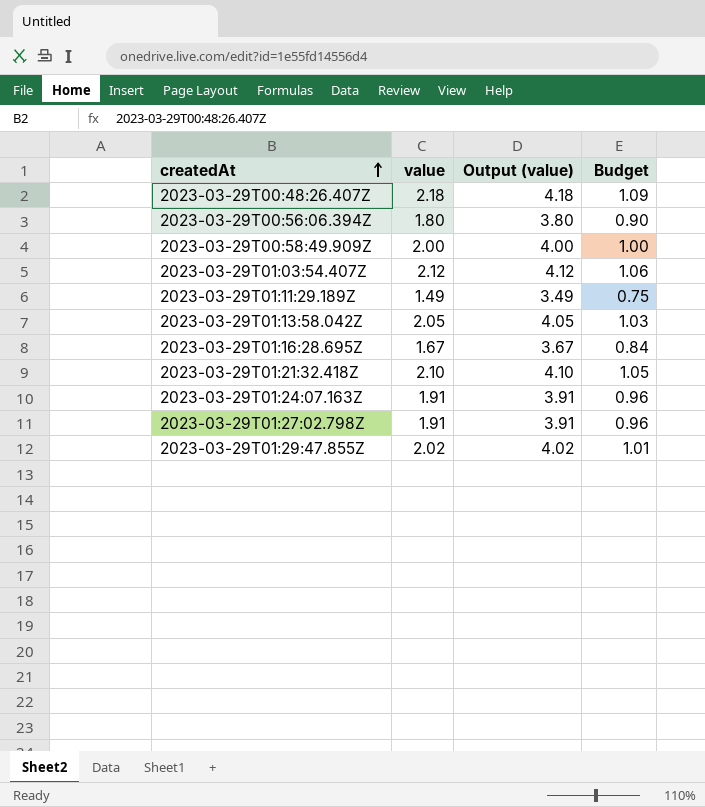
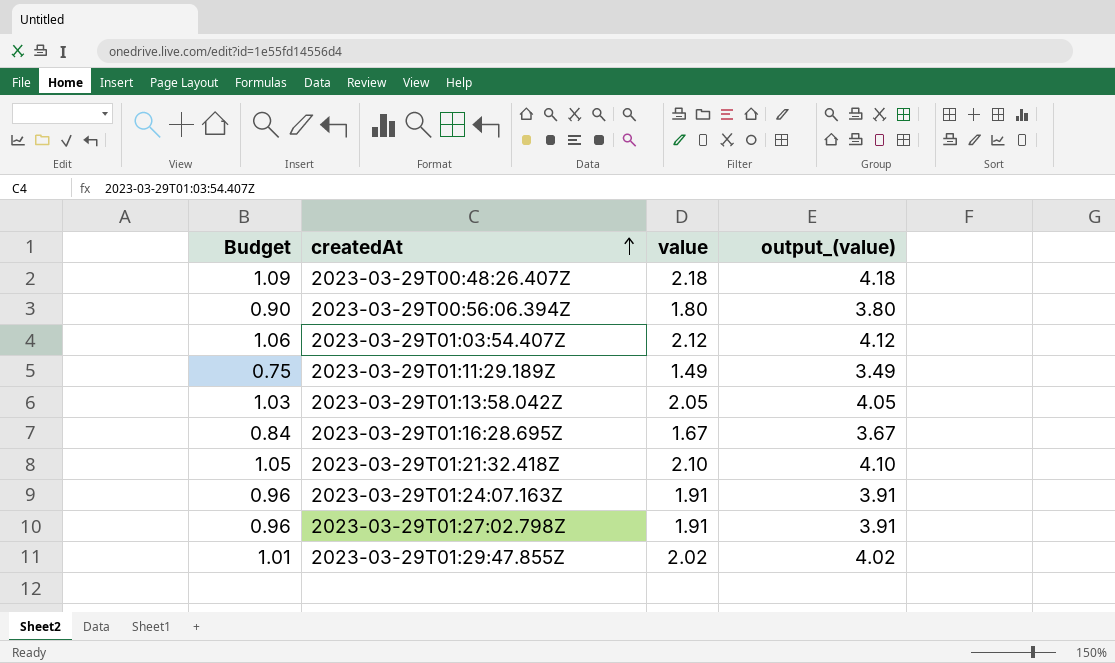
column Budget | position: 4 -> 1
column name: Output (value) -> output_(value)
row 2023-03-29T00:58:49.909Z: 2.00 | 4.00 | 1.00 -> none

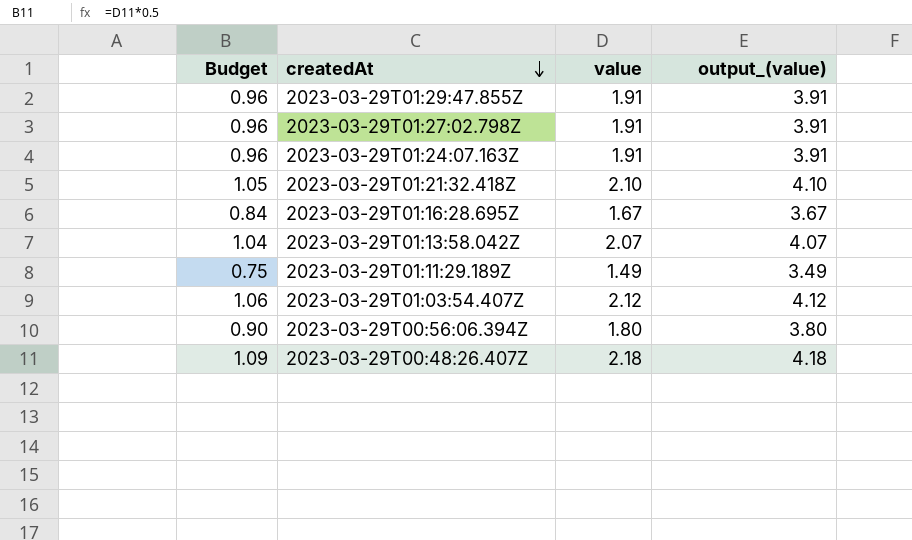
row order: createdAt ascending -> createdAt descending
2023-03-29T01:29:47.855Z | Budget: 1.01 -> 0.96
2023-03-29T01:29:47.855Z | value: 2.02 -> 1.91
2023-03-29T01:29:47.855Z | output_(value): 4.02 -> 3.91
2023-03-29T01:13:58.042Z | Budget: 1.03 -> 1.04
2023-03-29T01:13:58.042Z | value: 2.05 -> 2.07
2023-03-29T01:13:58.042Z | output_(value): 4.05 -> 4.07

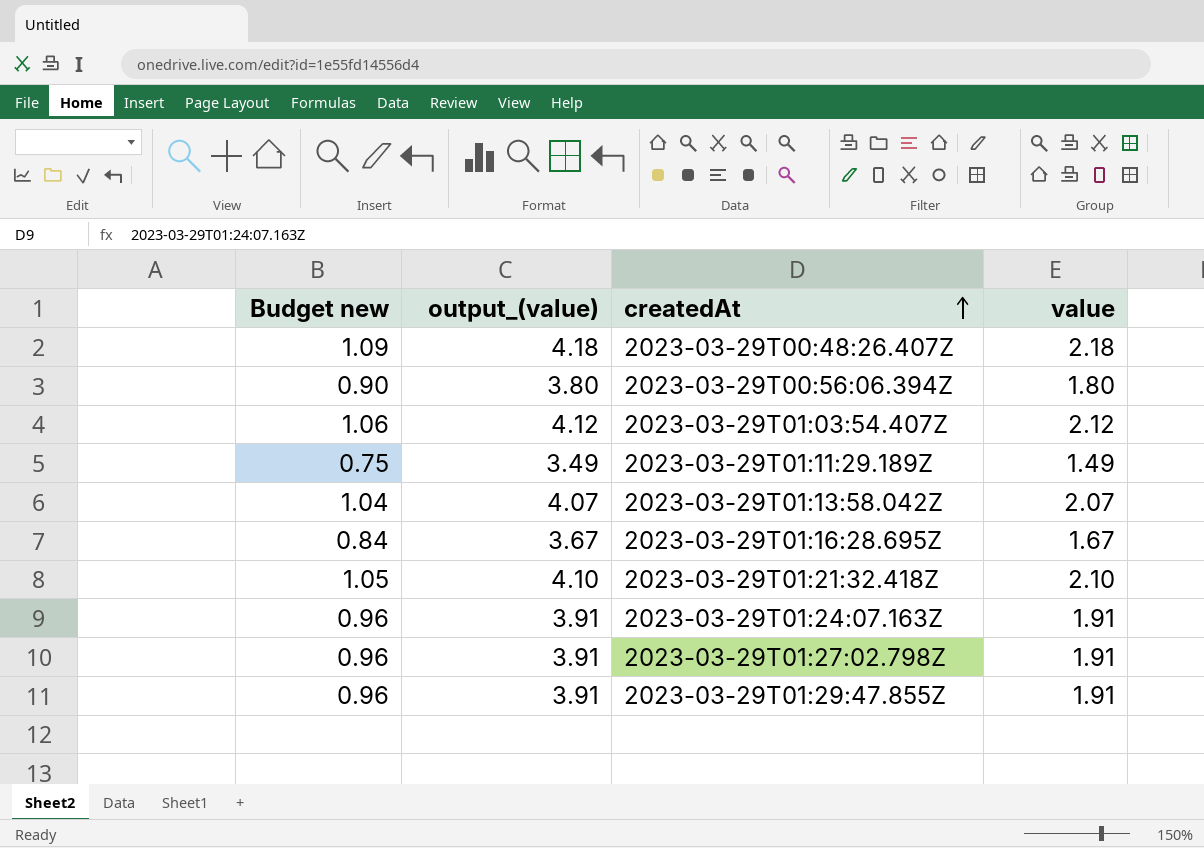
row order: createdAt descending -> createdAt ascending
column name: Budget -> Budget new
column output_(value) | position: 4 -> 2

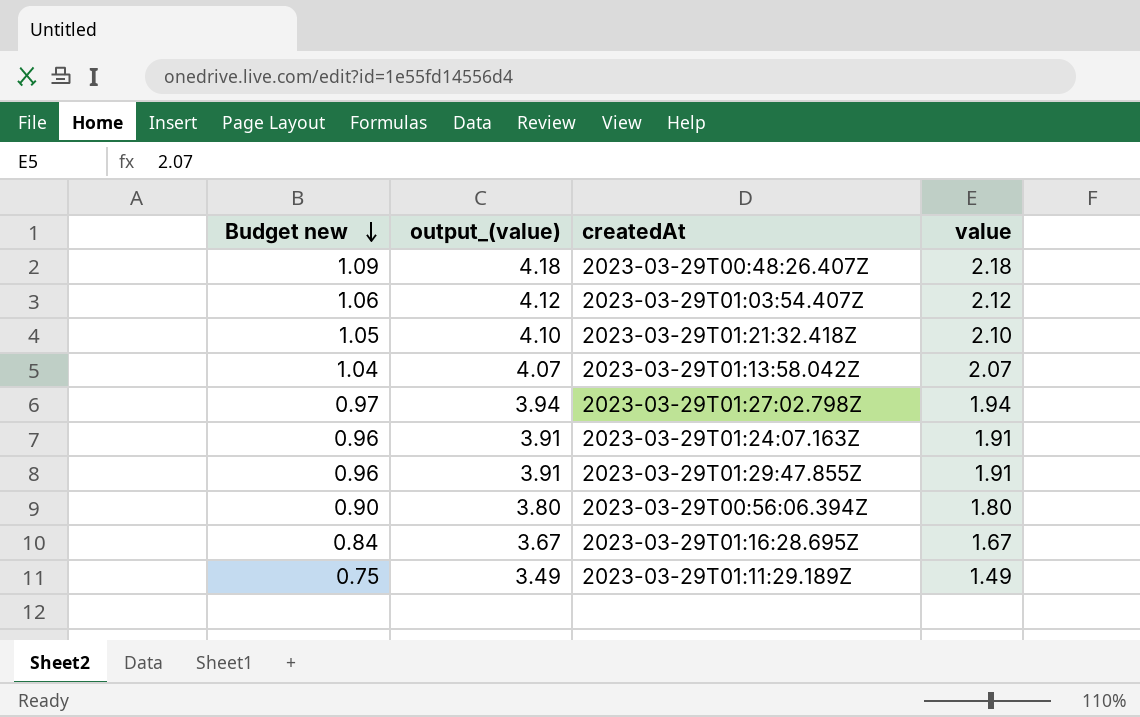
row order: createdAt ascending -> Budget new descending
2023-03-29T01:27:02.798Z | Budget new: 0.96 -> 0.97
2023-03-29T01:27:02.798Z | output_(value): 3.91 -> 3.94
2023-03-29T01:27:02.798Z | value: 1.91 -> 1.94

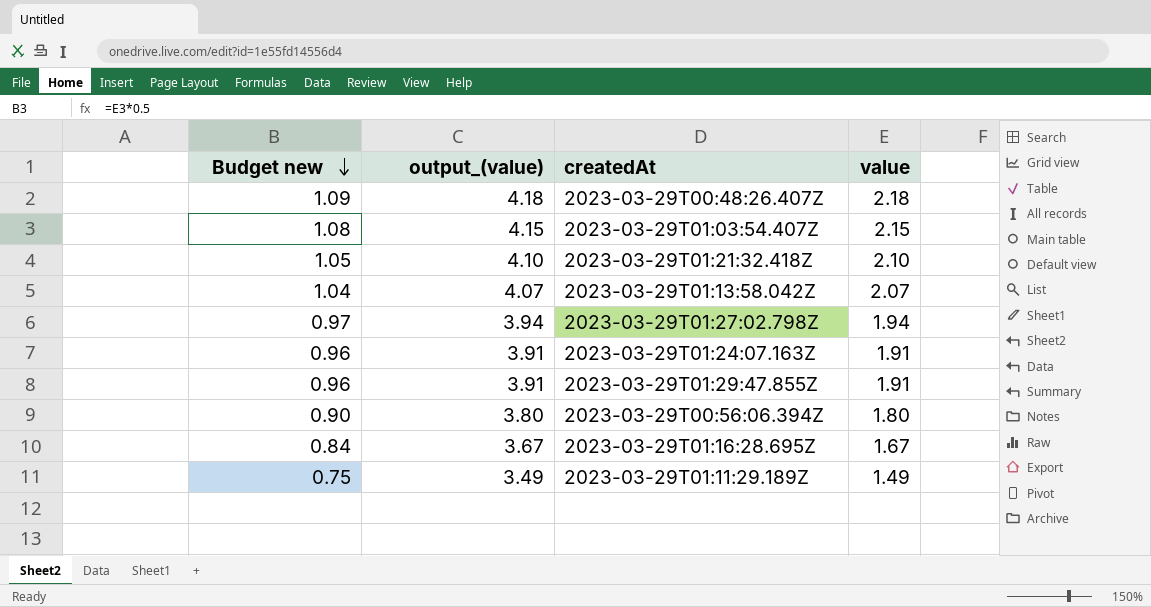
2023-03-29T01:03:54.407Z | Budget new: 1.06 -> 1.08
2023-03-29T01:03:54.407Z | output_(value): 4.12 -> 4.15
2023-03-29T01:03:54.407Z | value: 2.12 -> 2.15

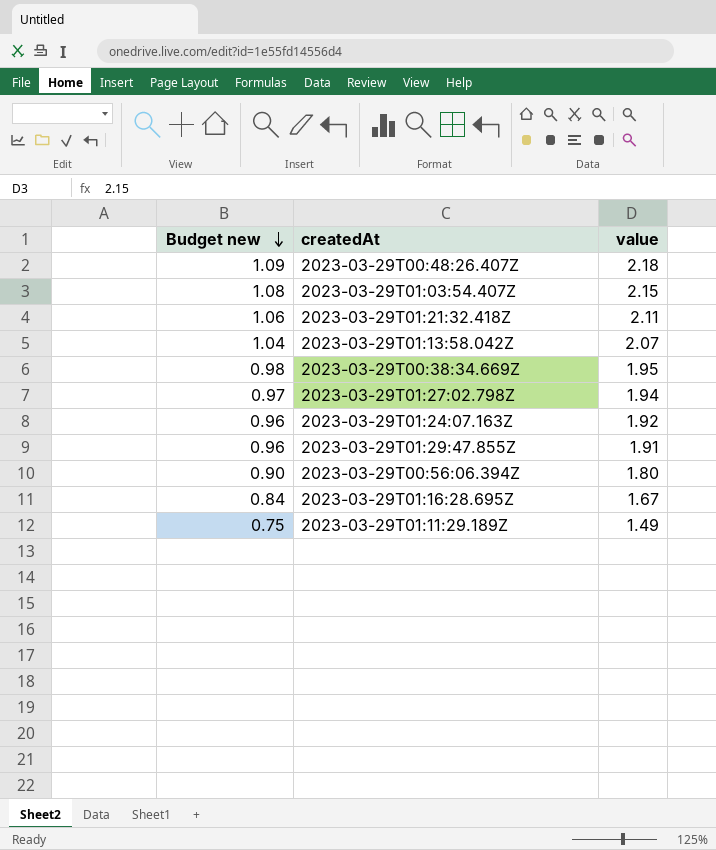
column output_(value) | formula: [value] + 2 -> none
2023-03-29T01:21:32.418Z | Budget new: 1.05 -> 1.06
2023-03-29T01:21:32.418Z | value: 2.10 -> 2.11
row 2023-03-29T00:38:34.669Z: none -> 0.98 | 1.95
2023-03-29T01:24:07.163Z | value: 1.91 -> 1.92

